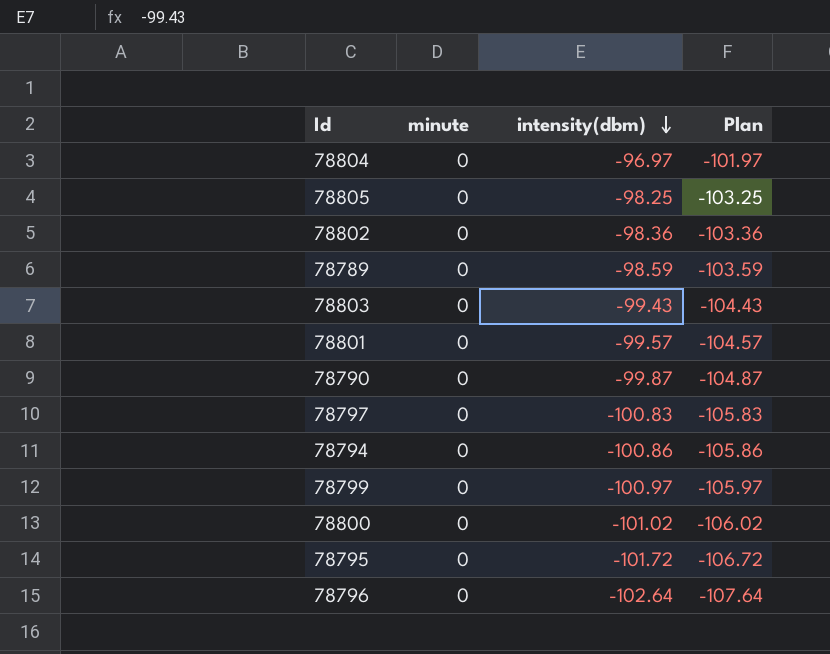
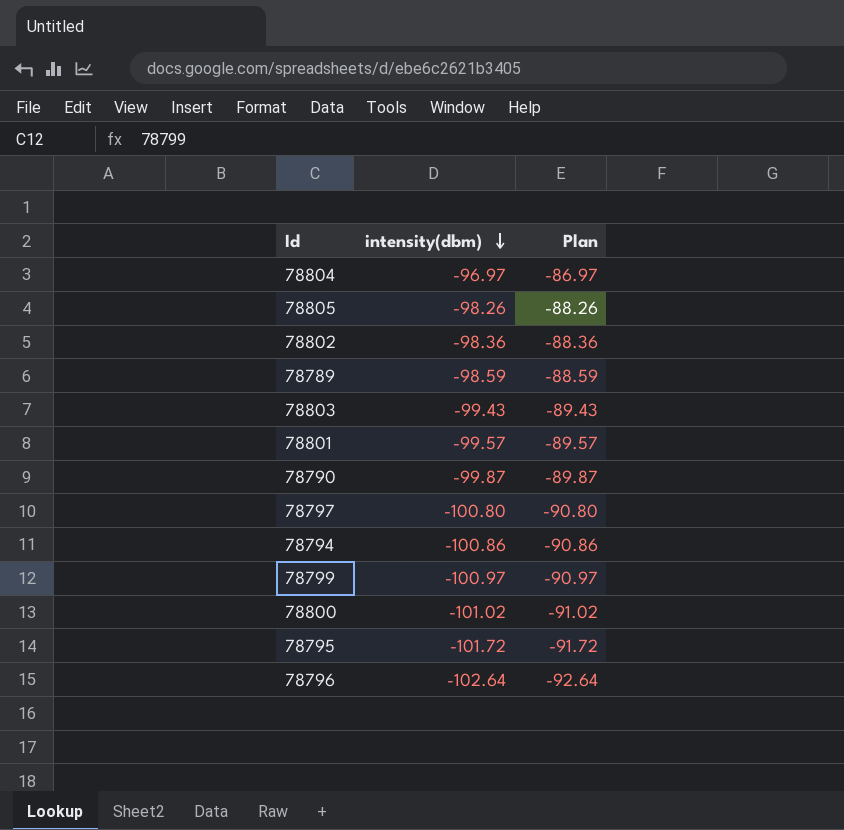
column minute | position: 2 -> none
column Plan | formula: [intensity(dbm)] - 5 -> [intensity(dbm)] + 10
78805 | intensity(dbm): -98.25 -> -98.26
78797 | intensity(dbm): -100.83 -> -100.80

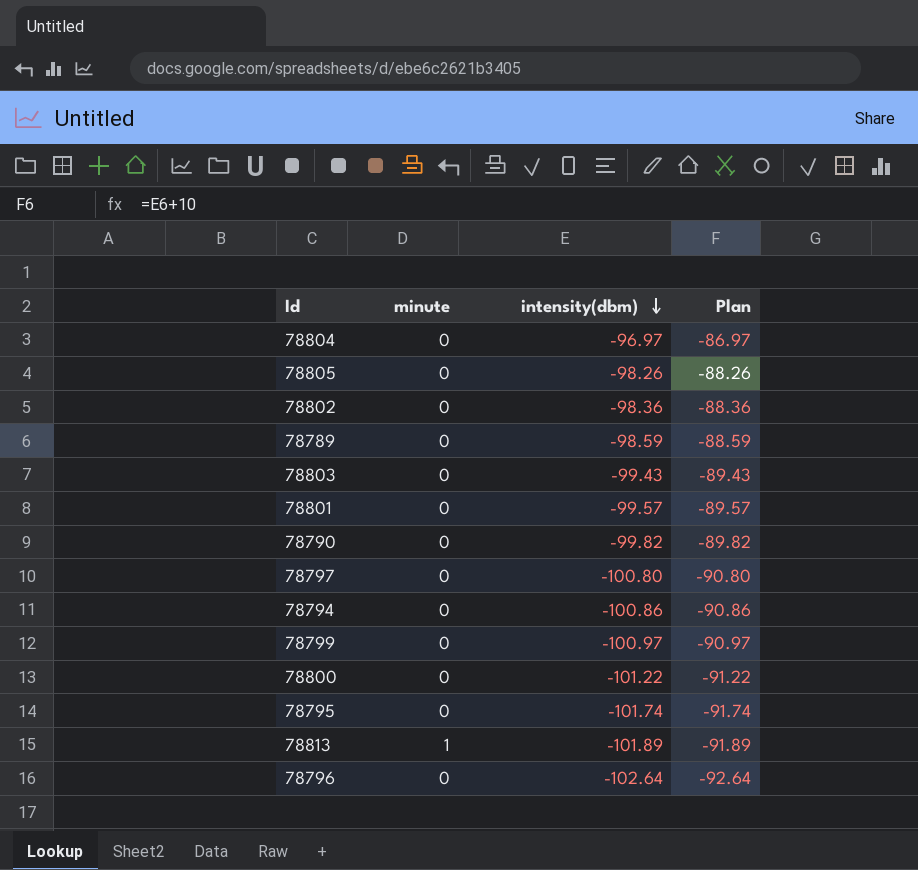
column minute | position: none -> 2
78790 | intensity(dbm): -99.87 -> -99.82
78790 | Plan: -89.87 -> -89.82
78800 | intensity(dbm): -101.02 -> -101.22
78800 | Plan: -91.02 -> -91.22
78795 | intensity(dbm): -101.72 -> -101.74
78795 | Plan: -91.72 -> -91.74
row 78813: none -> 1 | -101.89 | -91.89

